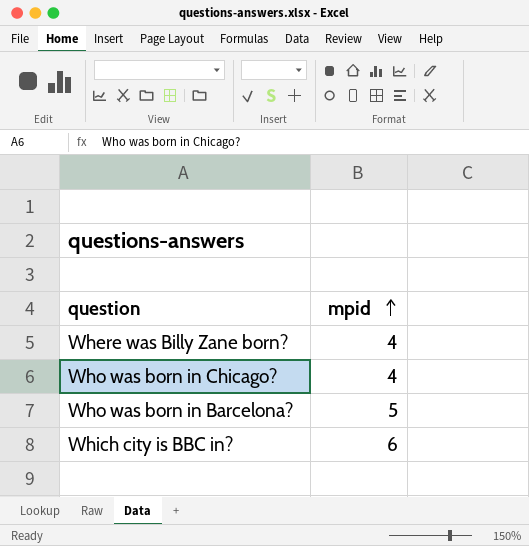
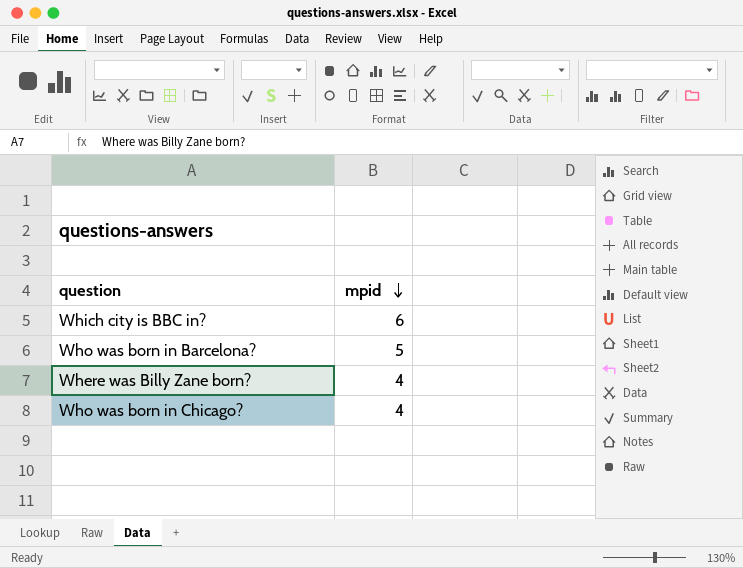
row order: mpid ascending -> mpid descending

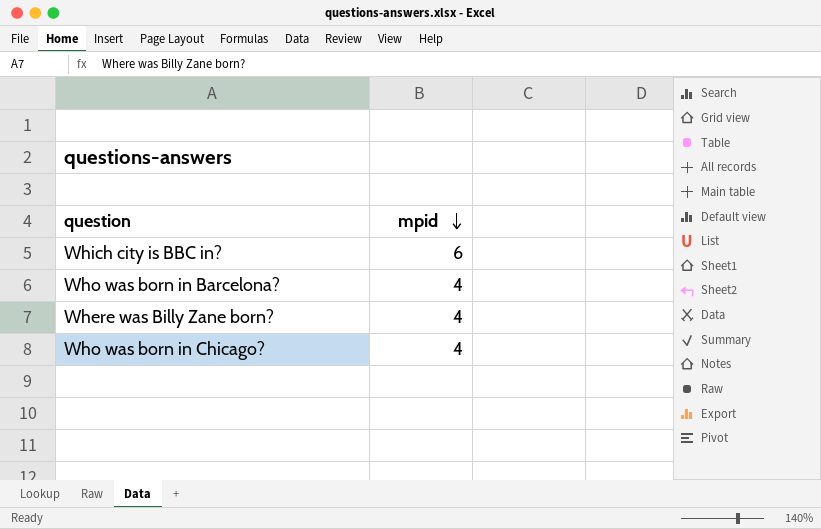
Who was born in Barcelona? | mpid: 5 -> 4

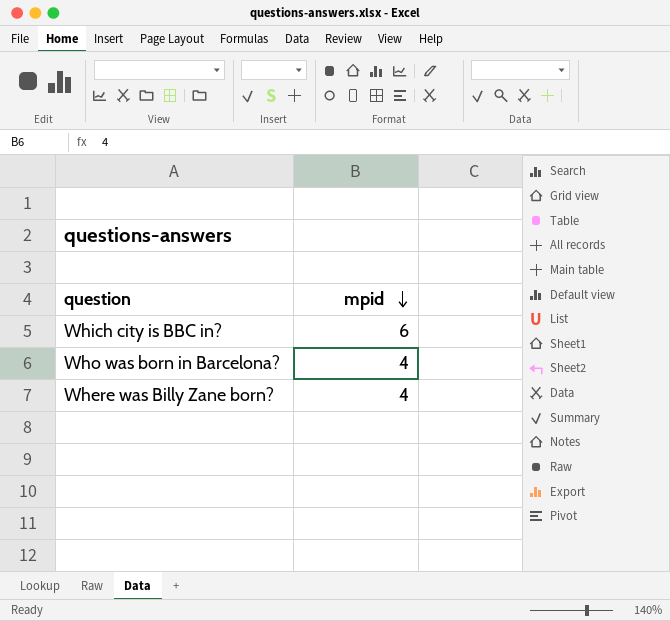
row Who was born in Chicago?: 4 -> none

